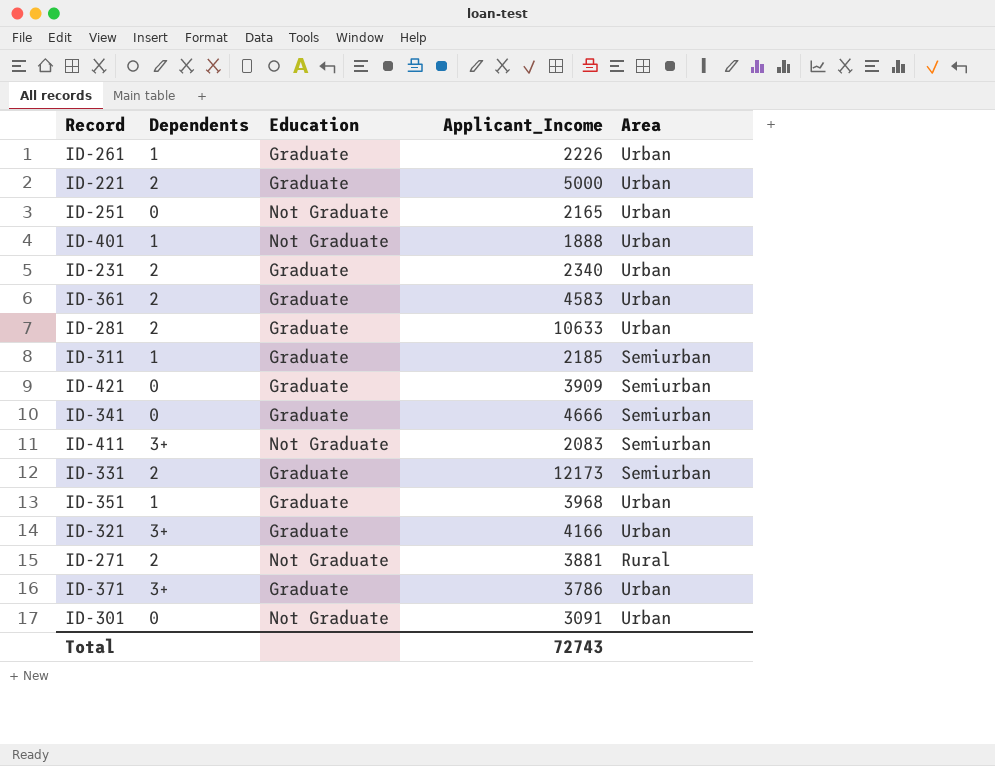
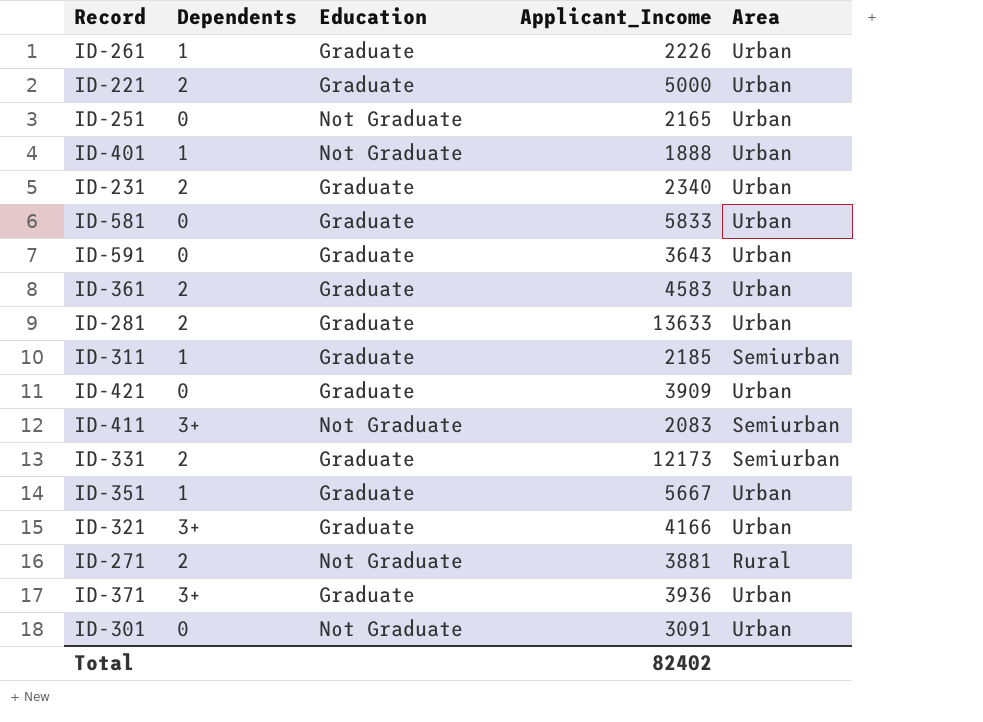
row ID-341: 0 | Graduate | 4666 | Semiurban -> none
row ID-581: none -> 0 | Graduate | 5833 | Urban
row ID-591: none -> 0 | Graduate | 3643 | Urban
ID-281 | Applicant_Income: 10633 -> 13633
ID-421 | Area: Semiurban -> Urban
ID-351 | Applicant_Income: 3968 -> 5667
ID-371 | Applicant_Income: 3786 -> 3936
Total | Applicant_Income: 72743 -> 82402

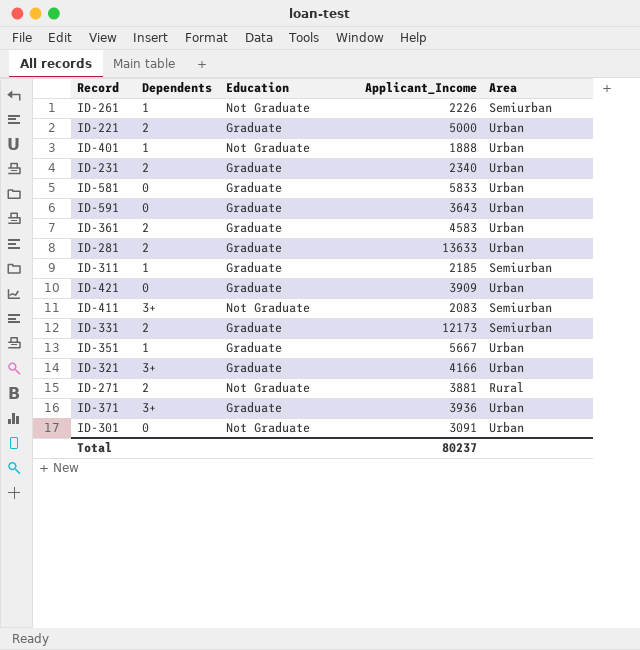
row ID-251: 0 | Not Graduate | 2165 | Urban -> none
ID-261 | Education: Graduate -> Not Graduate
ID-261 | Area: Urban -> Semiurban
Total | Applicant_Income: 82402 -> 80237

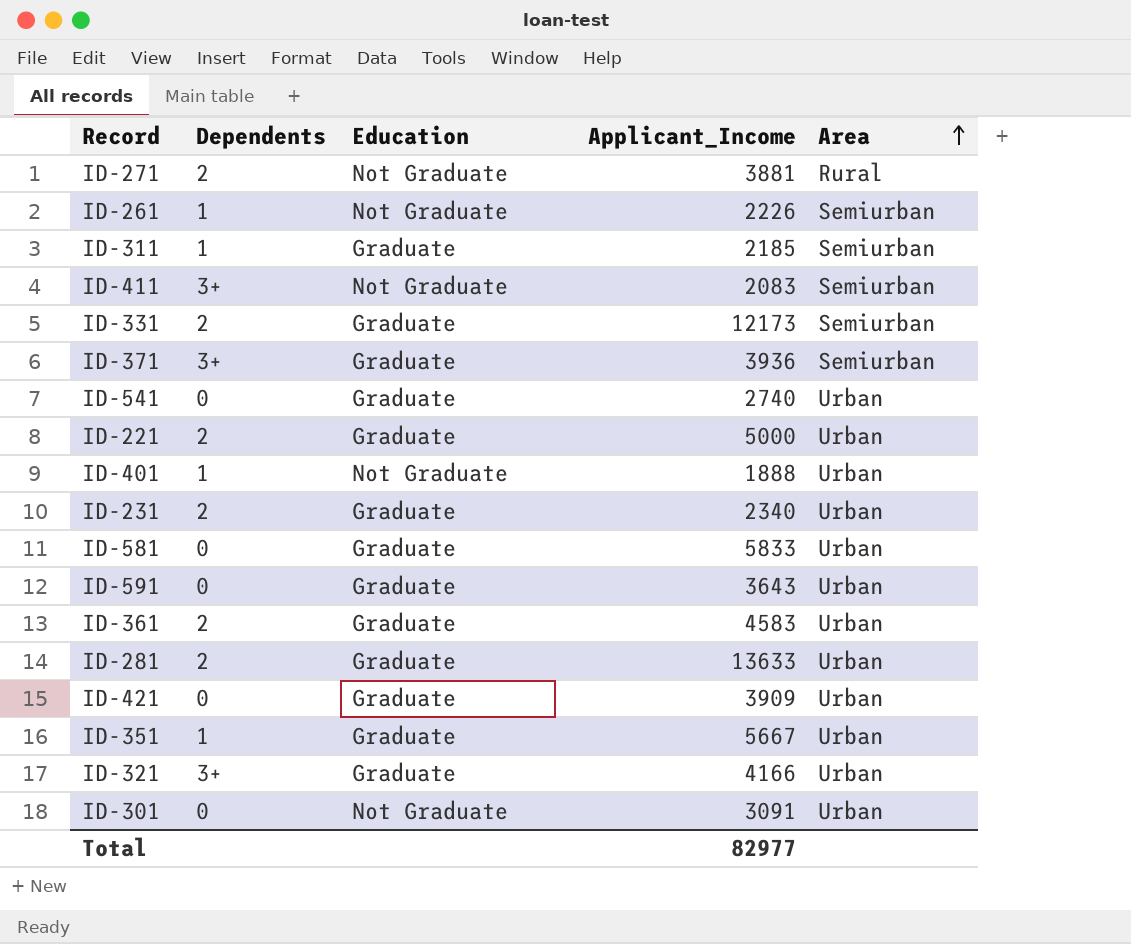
row order: none -> Area ascending
ID-371 | Area: Urban -> Semiurban
row ID-541: none -> 0 | Graduate | 2740 | Urban
Total | Applicant_Income: 80237 -> 82977

